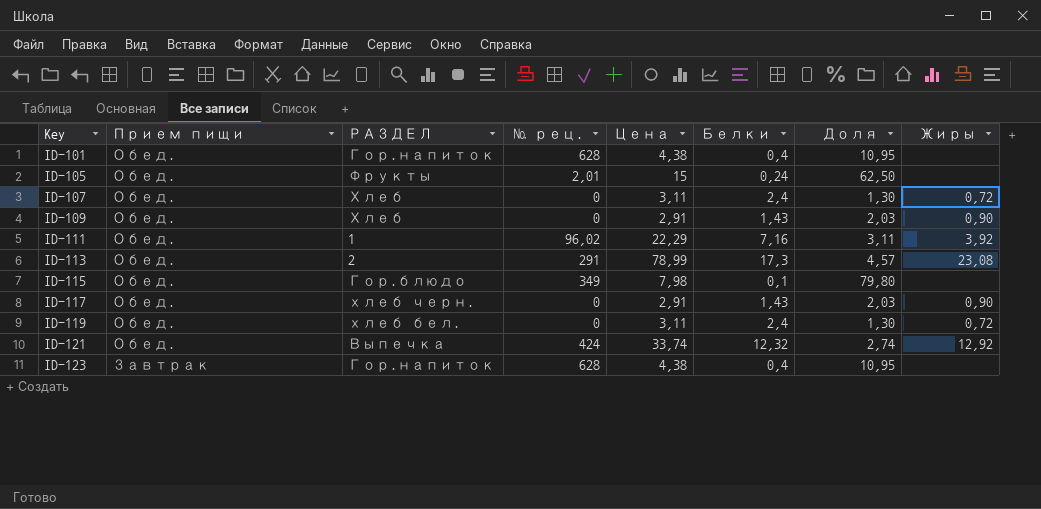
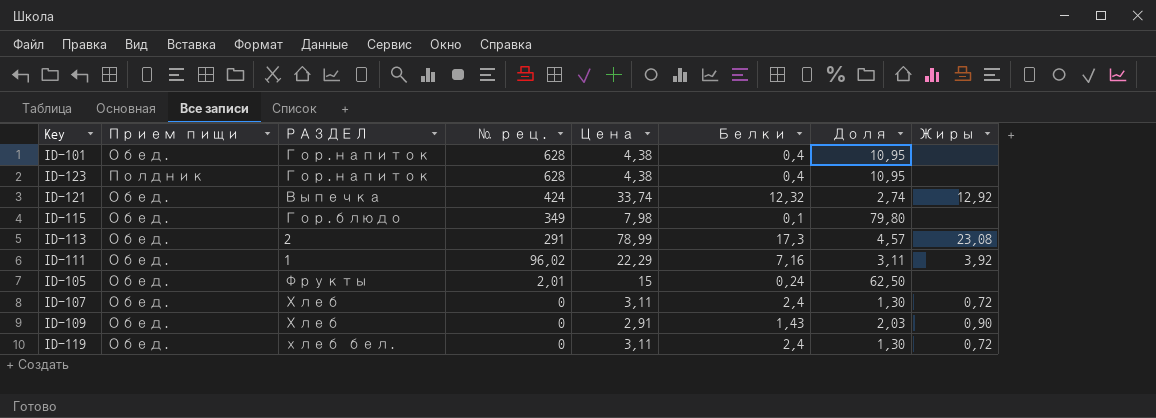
row order: Key ascending -> № рец. descending
row ID-117: Обед. | хлеб черн. | 0 | 2,91 | 1,43 | 2,03 | 0,90 -> none
ID-123 | Прием пищи: Завтрак -> Полдник

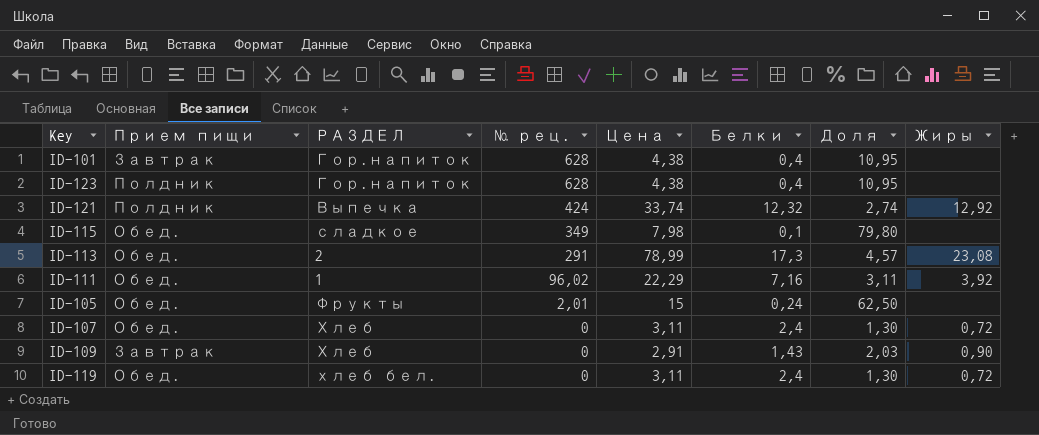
ID-101 | Прием пищи: Обед. -> Завтрак
ID-121 | Прием пищи: Обед. -> Полдник
ID-115 | РАЗДЕЛ: Гор.блюдо -> сладкое
ID-109 | Прием пищи: Обед. -> Завтрак

